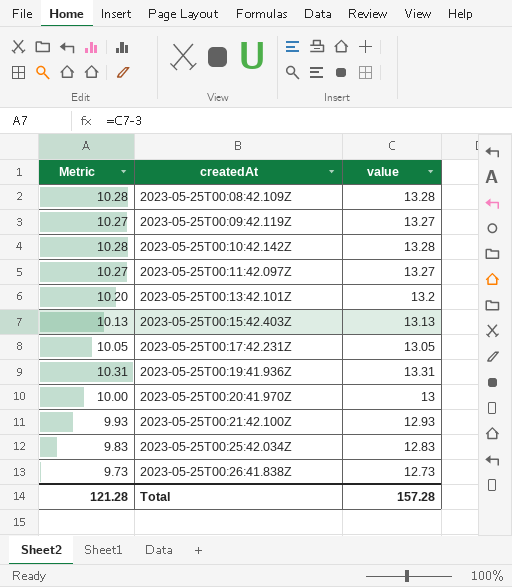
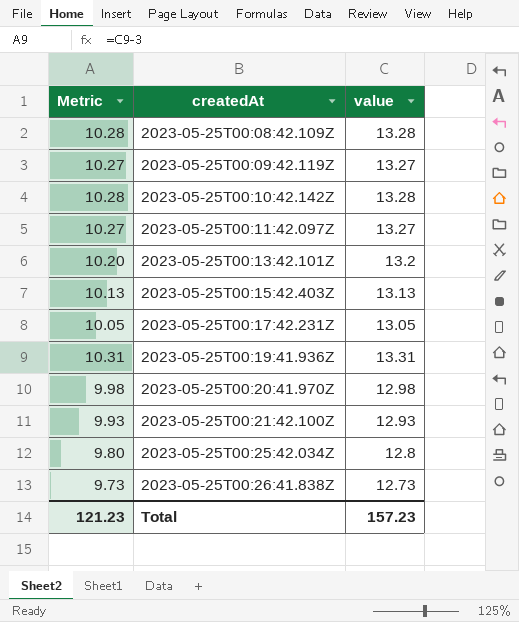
2023-05-25T00:20:41.970Z | Metric: 10.00 -> 9.98
2023-05-25T00:20:41.970Z | value: 13 -> 12.98
2023-05-25T00:25:42.034Z | Metric: 9.83 -> 9.80
2023-05-25T00:25:42.034Z | value: 12.83 -> 12.8
Total | Metric: 121.28 -> 121.23
Total | value: 157.28 -> 157.23

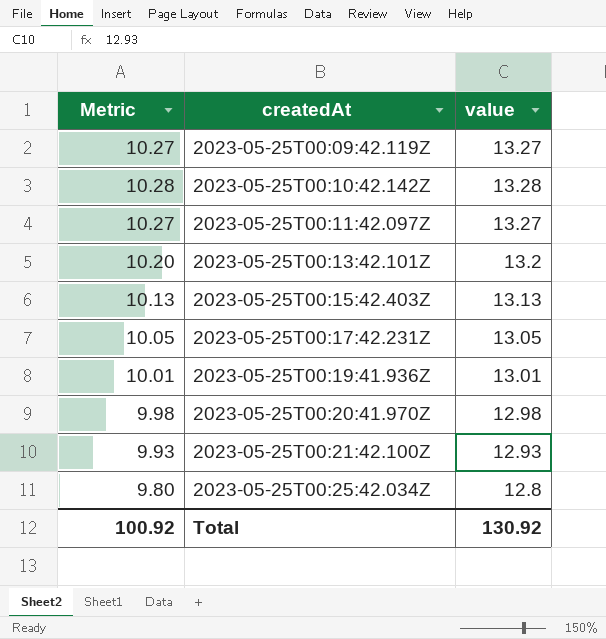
row 2023-05-25T00:08:42.109Z: 10.28 | 13.28 -> none
row 2023-05-25T00:26:41.838Z: 9.73 | 12.73 -> none
2023-05-25T00:19:41.936Z | Metric: 10.31 -> 10.01
2023-05-25T00:19:41.936Z | value: 13.31 -> 13.01
Total | Metric: 121.23 -> 100.92
Total | value: 157.23 -> 130.92

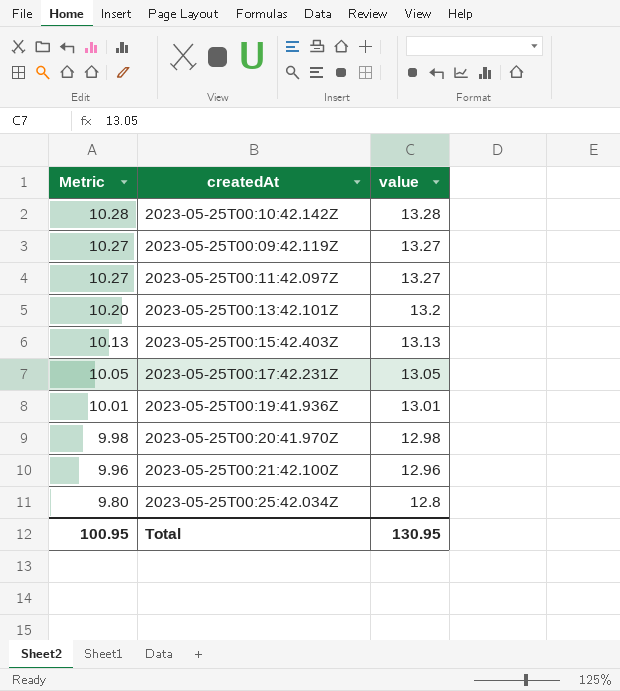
row order: createdAt ascending -> Metric descending
2023-05-25T00:21:42.100Z | Metric: 9.93 -> 9.96
2023-05-25T00:21:42.100Z | value: 12.93 -> 12.96
Total | Metric: 100.92 -> 100.95
Total | value: 130.92 -> 130.95

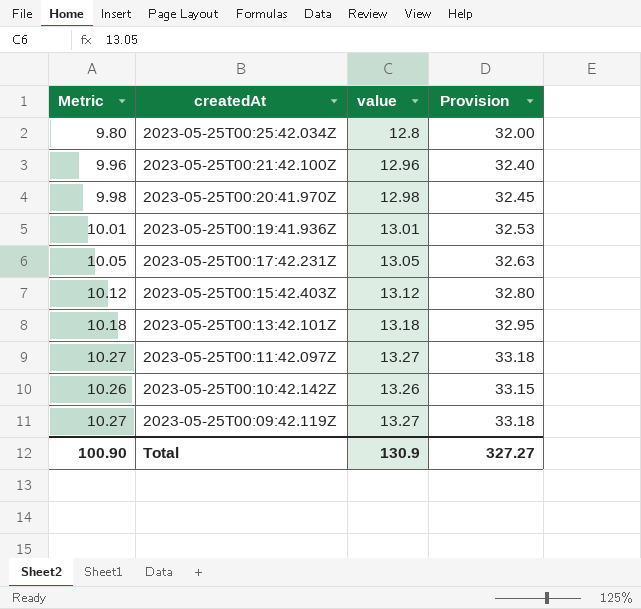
row order: Metric descending -> createdAt descending
column Provision | formula: none -> [value] * 2.5
2023-05-25T00:15:42.403Z | Metric: 10.13 -> 10.12
2023-05-25T00:15:42.403Z | value: 13.13 -> 13.12
2023-05-25T00:13:42.101Z | Metric: 10.20 -> 10.18
2023-05-25T00:13:42.101Z | value: 13.2 -> 13.18
2023-05-25T00:10:42.142Z | Metric: 10.28 -> 10.26
2023-05-25T00:10:42.142Z | value: 13.28 -> 13.26
Total | Metric: 100.95 -> 100.90
Total | value: 130.95 -> 130.9

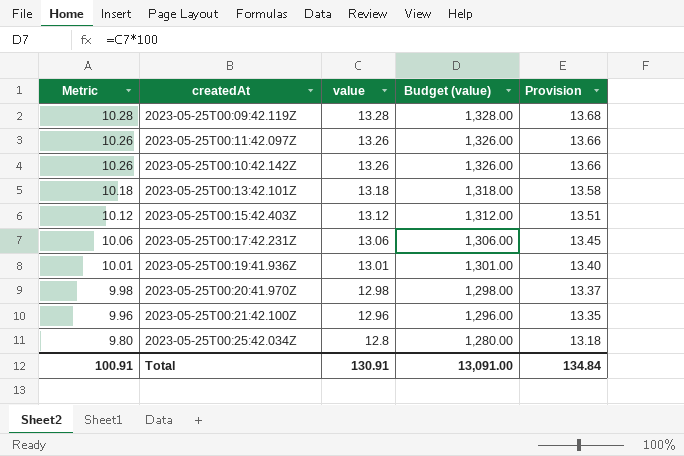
row order: createdAt descending -> Metric descending
column Budget (value) | formula: none -> [value] * 100
column Provision | formula: [value] * 2.5 -> [value] * 1.03
2023-05-25T00:09:42.119Z | Metric: 10.27 -> 10.28
2023-05-25T00:09:42.119Z | value: 13.27 -> 13.28
2023-05-25T00:11:42.097Z | Metric: 10.27 -> 10.26
2023-05-25T00:11:42.097Z | value: 13.27 -> 13.26
2023-05-25T00:17:42.231Z | Metric: 10.05 -> 10.06
2023-05-25T00:17:42.231Z | value: 13.05 -> 13.06
Total | Metric: 100.90 -> 100.91
Total | value: 130.9 -> 130.91
Total | Provision: 327.27 -> 134.84

